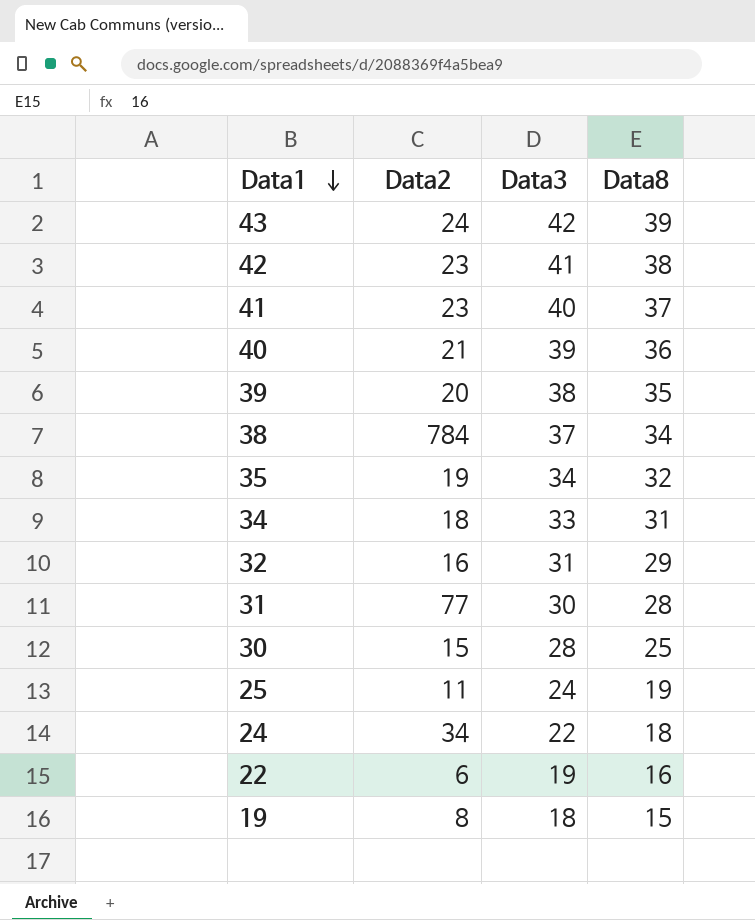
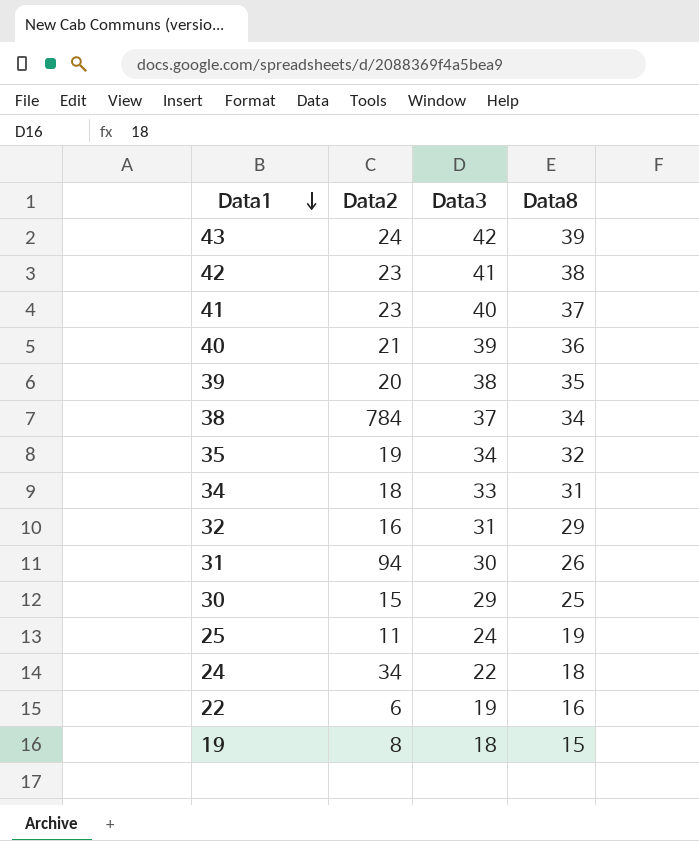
31 | Data2: 77 -> 94
31 | Data8: 28 -> 26
30 | Data3: 28 -> 29

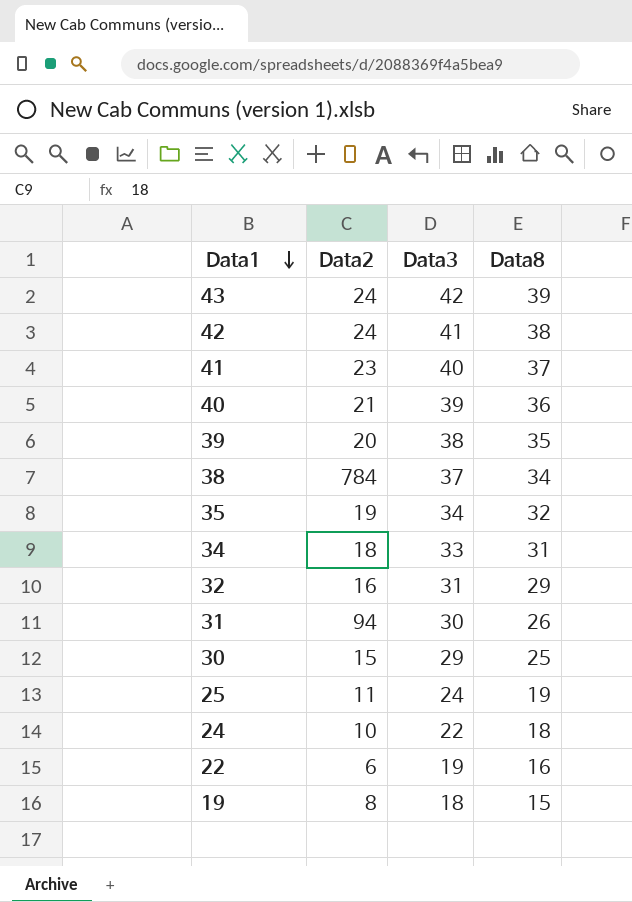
42 | Data2: 23 -> 24
24 | Data2: 34 -> 10

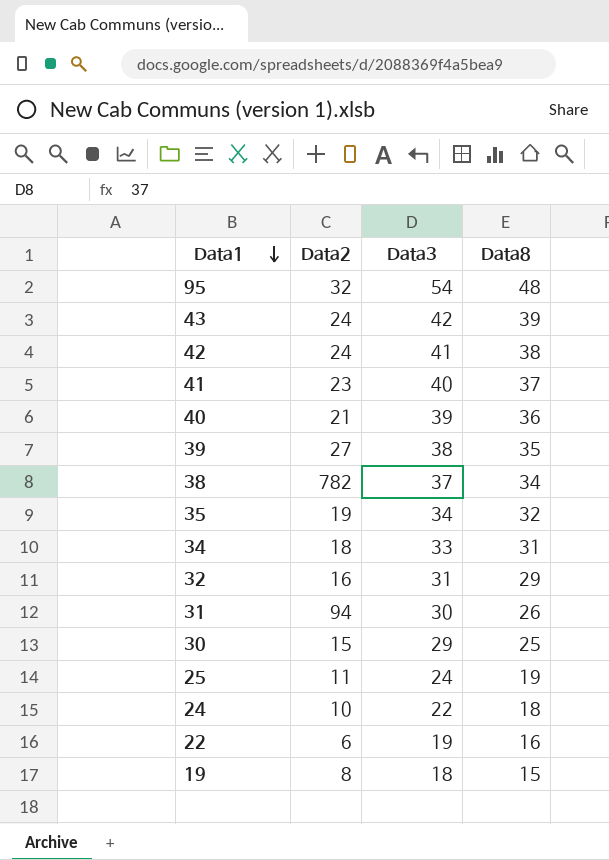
row 95: none -> 32 | 54 | 48
39 | Data2: 20 -> 27
38 | Data2: 784 -> 782

